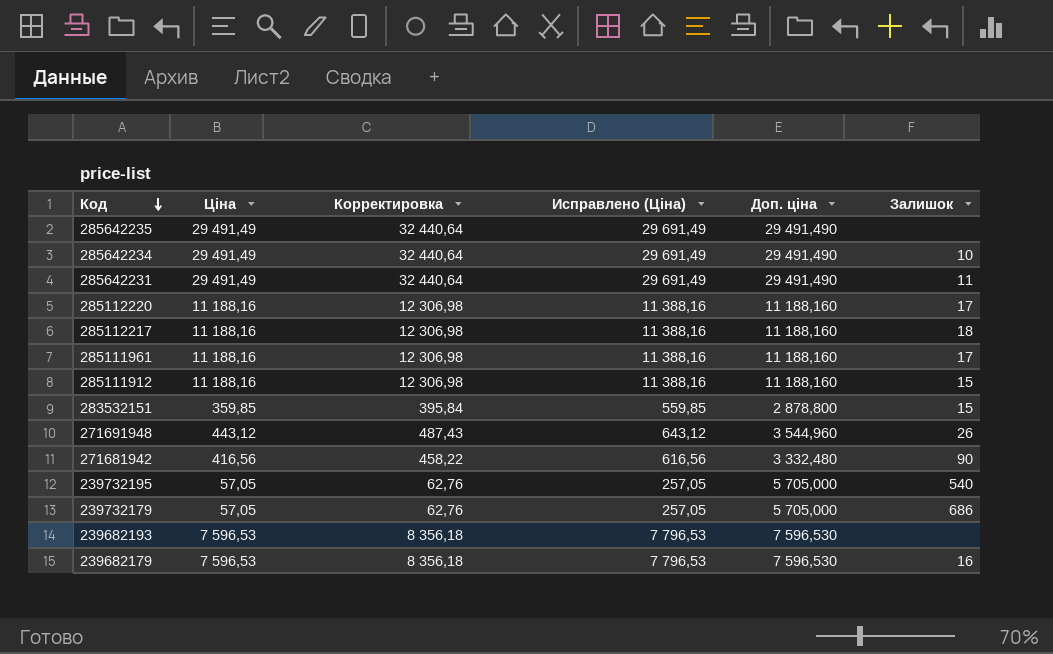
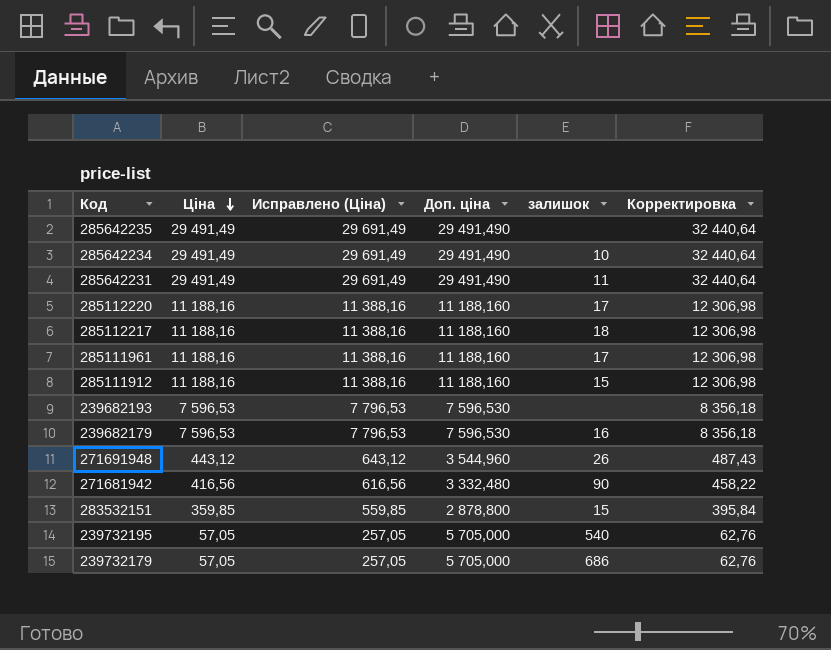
row order: Код descending -> Ціна descending
column name: Залишок -> залишок
column Корректировка | position: 3 -> 6

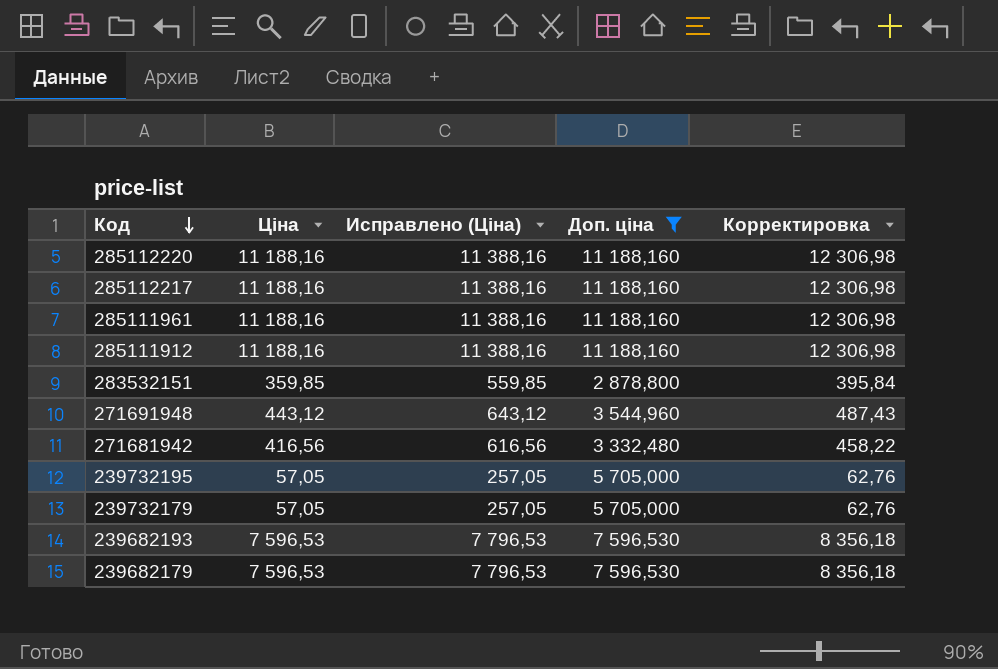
filter: none -> Доп. ціна != 29 491,490
row order: Ціна descending -> Код descending
column залишок | position: 5 -> none

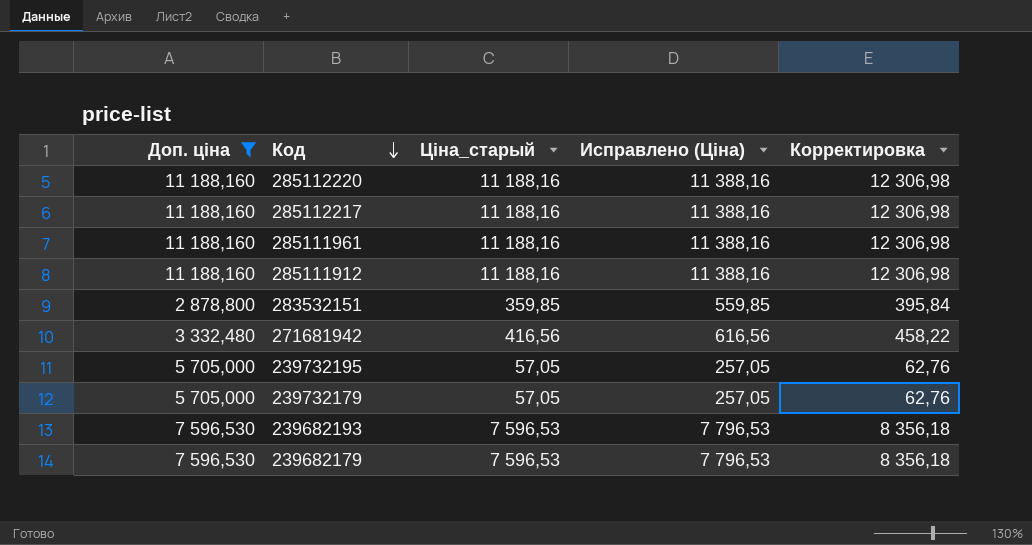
column Доп. ціна | position: 4 -> 1
column name: Ціна -> Ціна_старый
row 271691948: 443,12 | 643,12 | 3 544,960 | 487,43 -> none

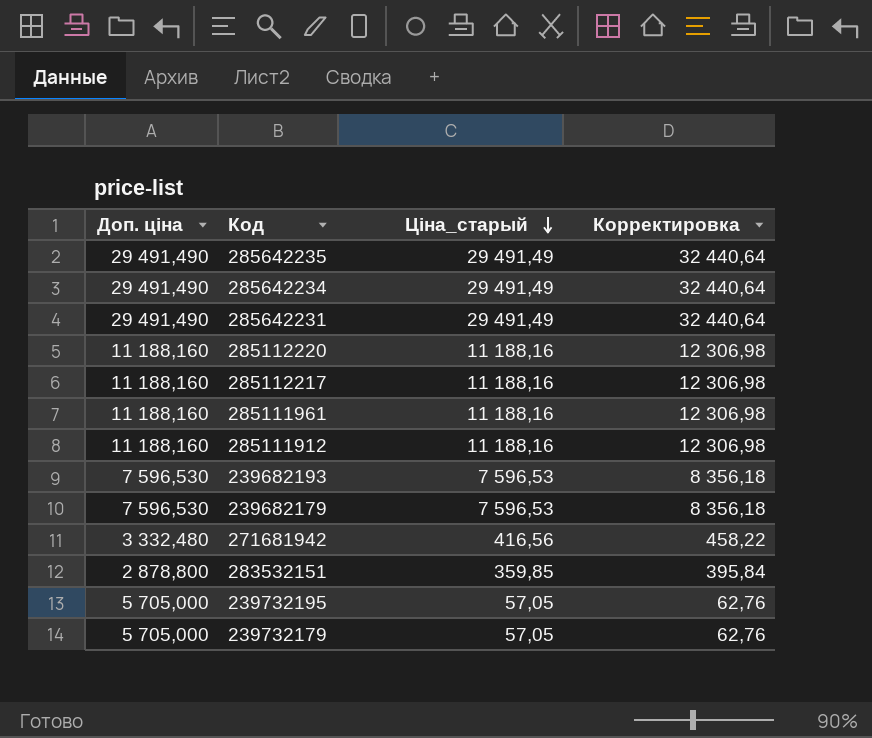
filter: Доп. ціна != 29 491,490 -> none
row order: Код descending -> Ціна_старый descending
column Исправлено (Ціна) | formula: [Ціна_старый] + 200 -> none

